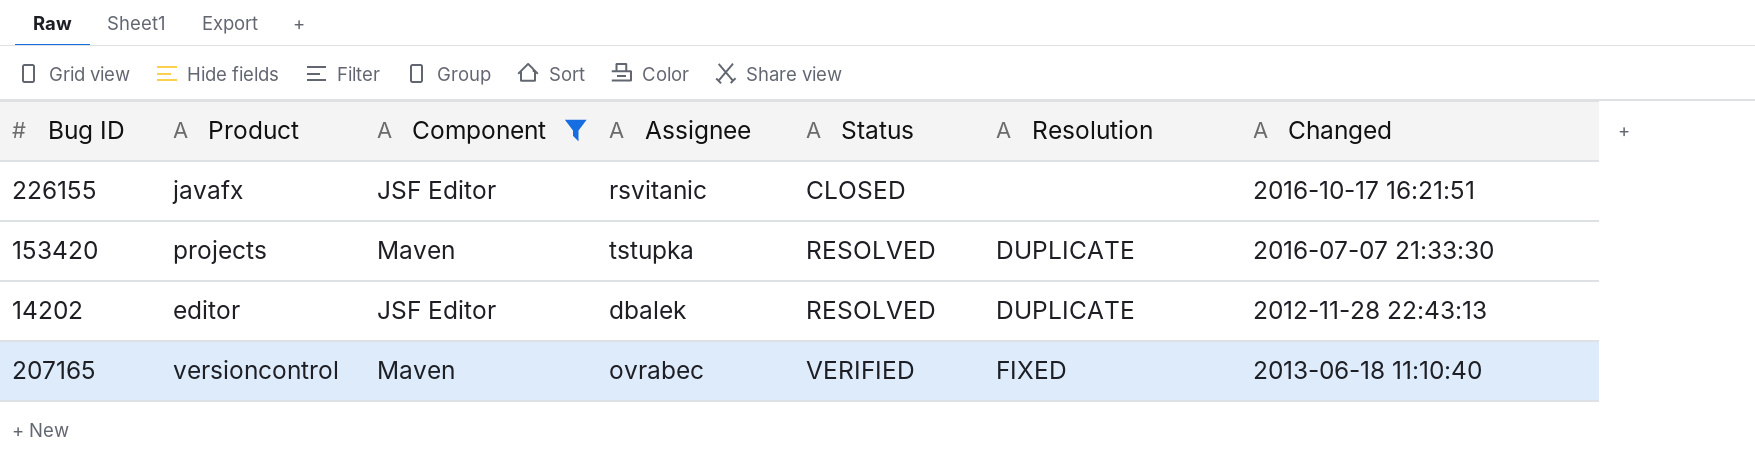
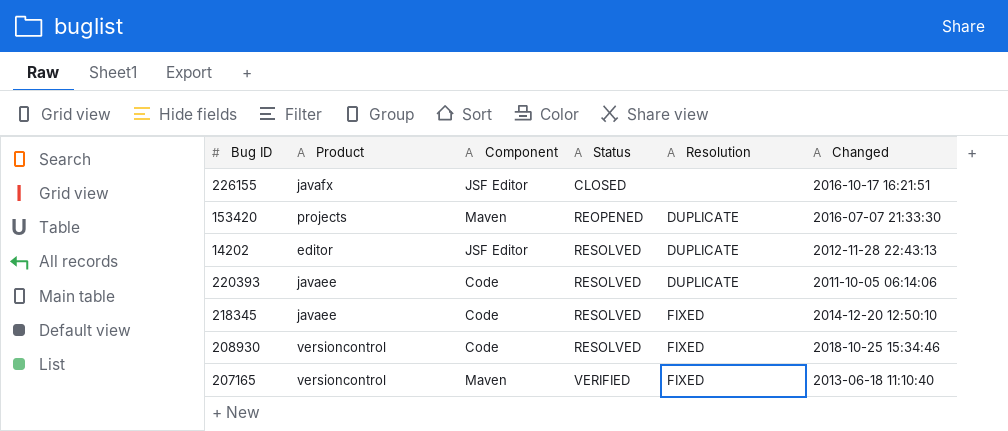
filter: Component != Code -> none
column Assignee | position: 4 -> none
153420 | Status: RESOLVED -> REOPENED

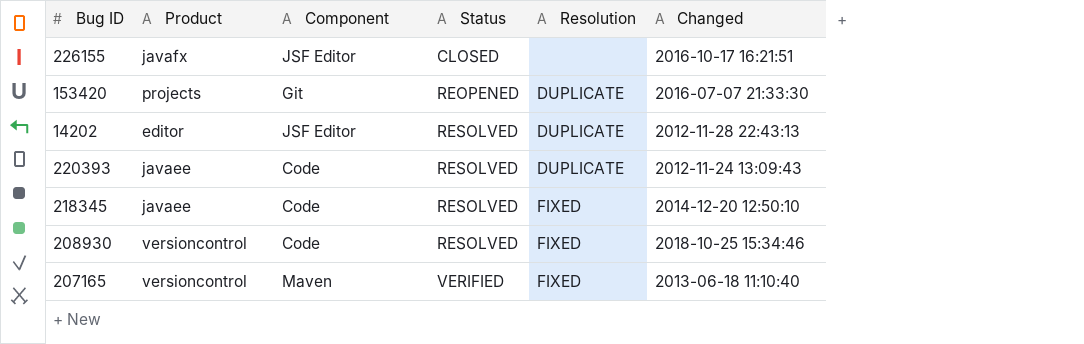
153420 | Component: Maven -> Git
220393 | Changed: 2011-10-05 06:14:06 -> 2012-11-24 13:09:43

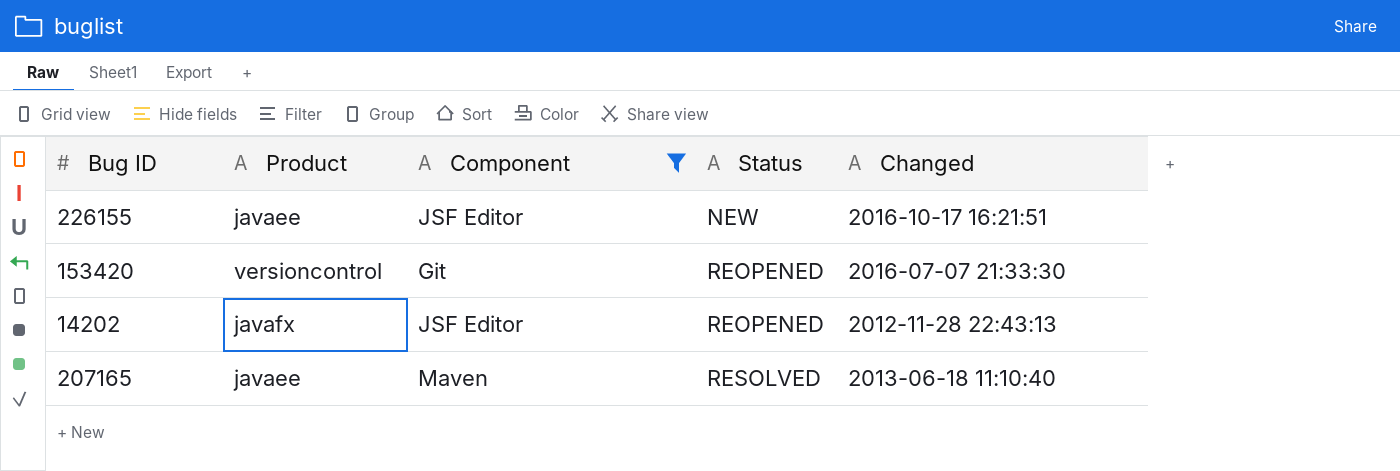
filter: none -> Component != Code
column Resolution | position: 5 -> none
226155 | Product: javafx -> javaee
226155 | Status: CLOSED -> NEW
153420 | Product: projects -> versioncontrol
14202 | Product: editor -> javafx
14202 | Status: RESOLVED -> REOPENED
207165 | Product: versioncontrol -> javaee
207165 | Status: VERIFIED -> RESOLVED

